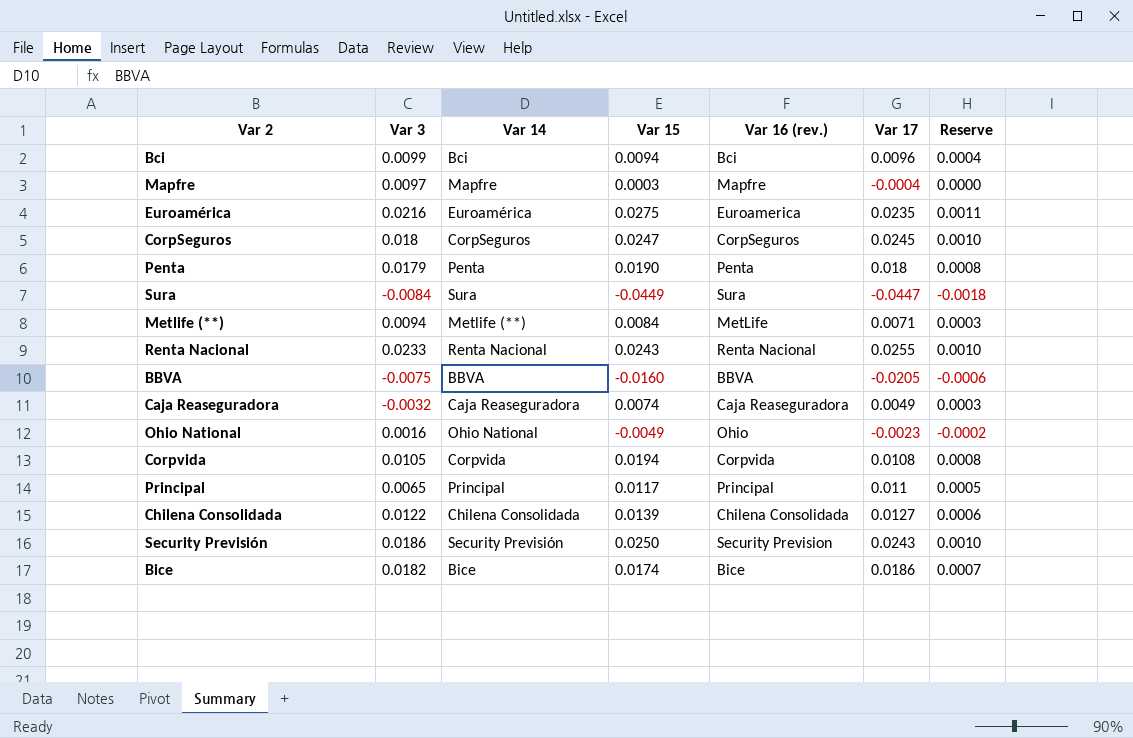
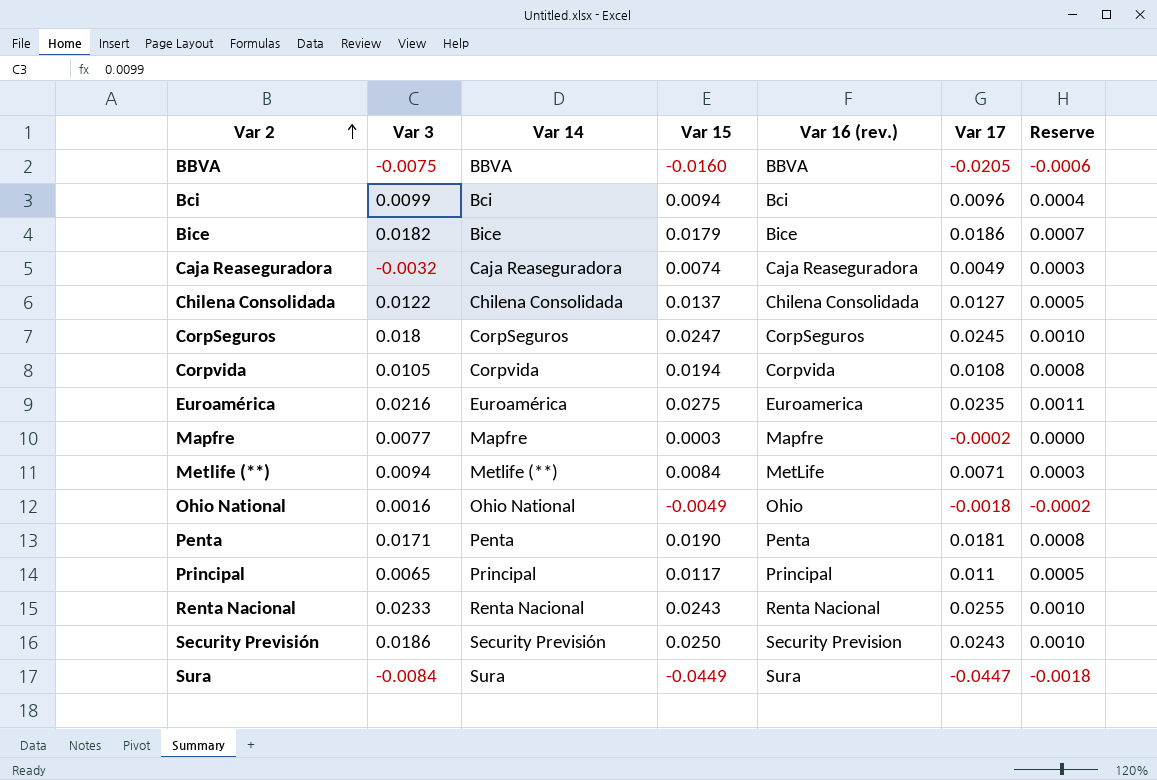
row order: none -> Var 2 ascending
Bice | Var 15: 0.0174 -> 0.0179
Chilena Consolidada | Var 15: 0.0139 -> 0.0137
Chilena Consolidada | Reserve: 0.0006 -> 0.0005
Mapfre | Var 3: 0.0097 -> 0.0077
Mapfre | Var 17: -0.0004 -> -0.0002
Ohio National | Var 17: -0.0023 -> -0.0018
Penta | Var 3: 0.0179 -> 0.0171
Penta | Var 17: 0.018 -> 0.0181

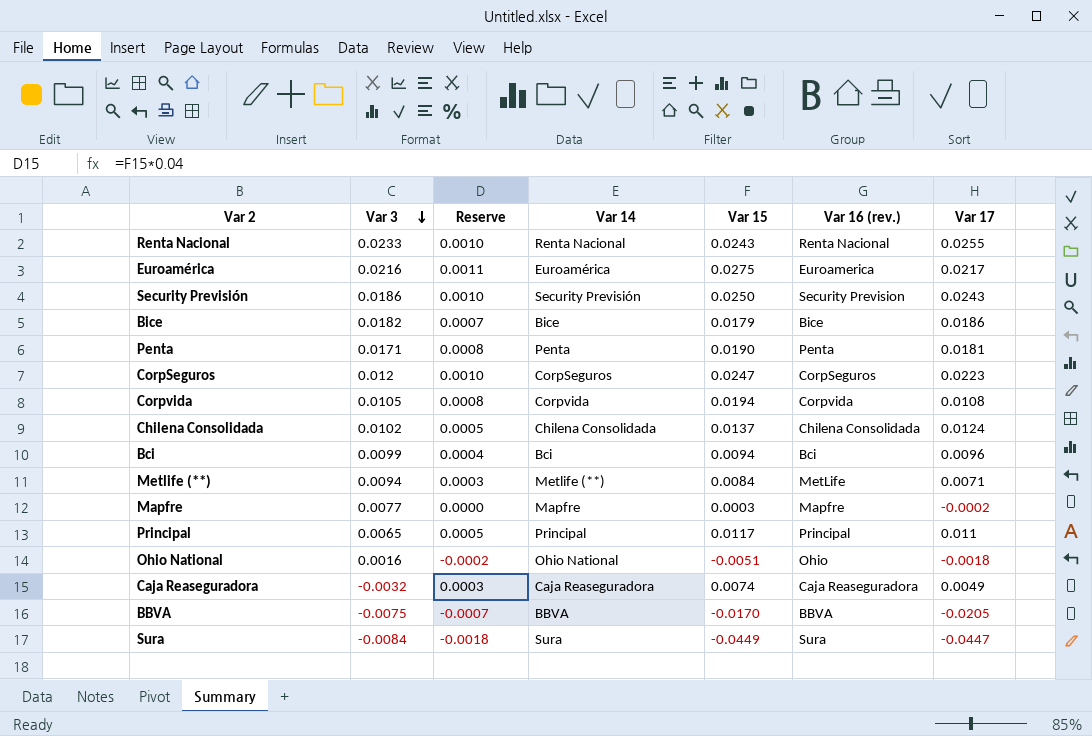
row order: Var 2 ascending -> Var 3 descending
column Reserve | position: 7 -> 3
Euroamérica | Var 17: 0.0235 -> 0.0217
CorpSeguros | Var 3: 0.018 -> 0.012
CorpSeguros | Var 17: 0.0245 -> 0.0223
Chilena Consolidada | Var 3: 0.0122 -> 0.0102
Chilena Consolidada | Var 17: 0.0127 -> 0.0124
Ohio National | Var 15: -0.0049 -> -0.0051
BBVA | Reserve: -0.0006 -> -0.0007
BBVA | Var 15: -0.0160 -> -0.0170

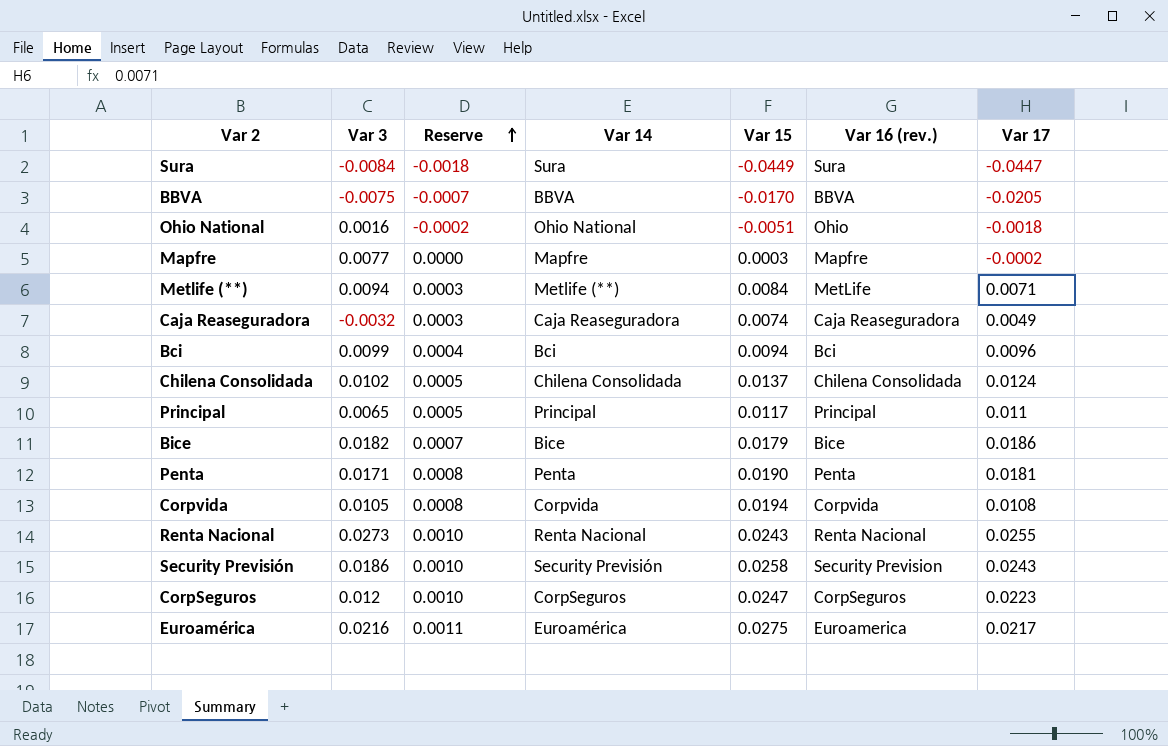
row order: Var 3 descending -> Reserve ascending
Renta Nacional | Var 3: 0.0233 -> 0.0273
Security Previsión | Var 15: 0.0250 -> 0.0258

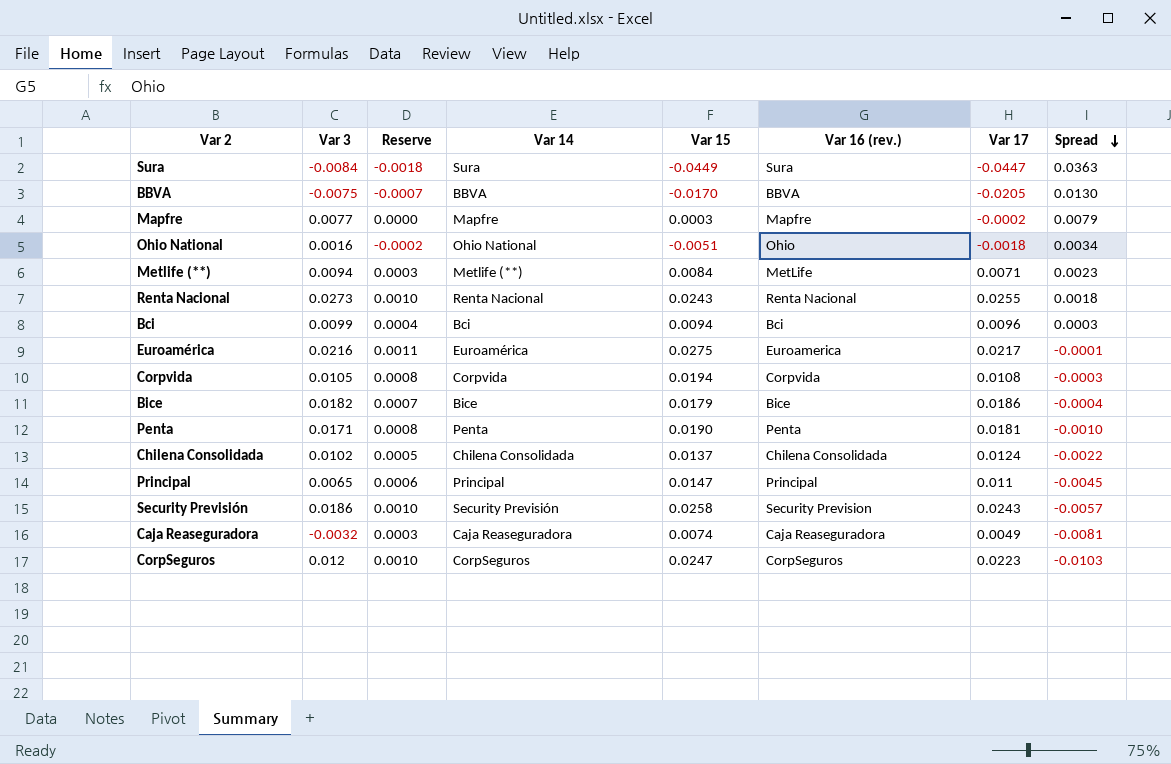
row order: Reserve ascending -> Spread descending
column Spread | formula: none -> [Var 3] - [Var 17]
Principal | Reserve: 0.0005 -> 0.0006
Principal | Var 15: 0.0117 -> 0.0147

